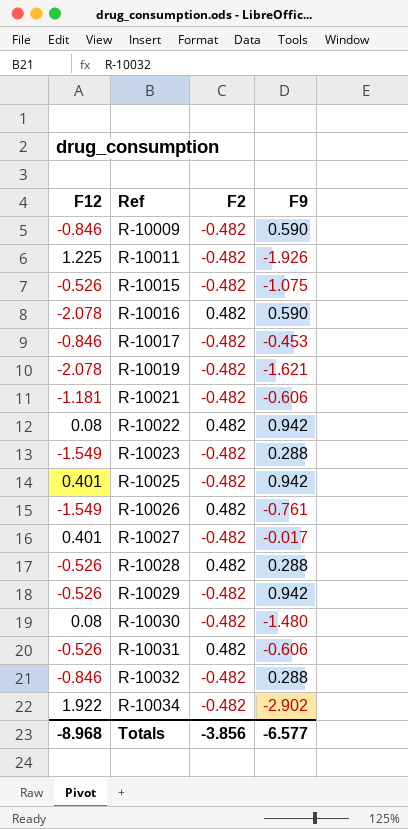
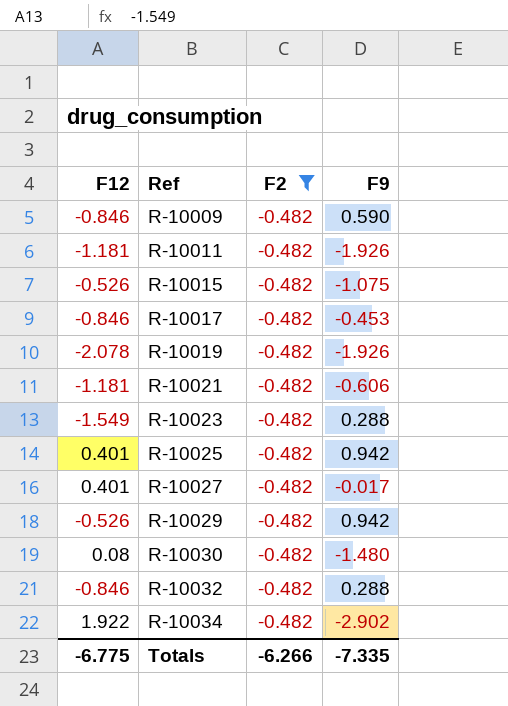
filter: none -> F2 = -0.482
R-10011 | F12: 1.225 -> -1.181
R-10019 | F9: -1.621 -> -1.926
Totals | F12: -8.968 -> -6.775
Totals | F2: -3.856 -> -6.266
Totals | F9: -6.577 -> -7.335

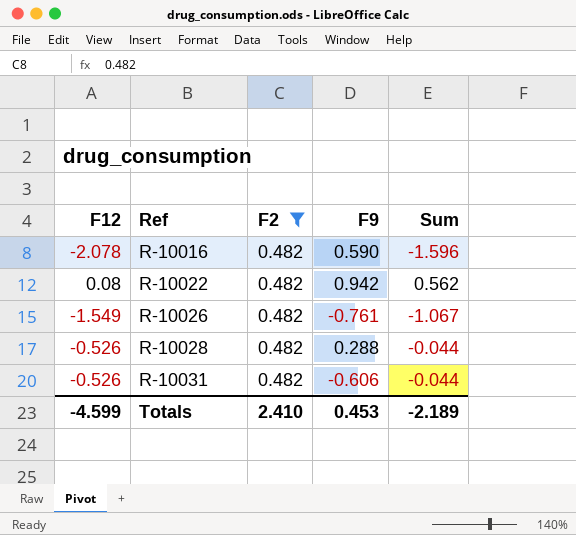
filter: F2 = -0.482 -> F2 = 0.482
column Sum | formula: none -> [F12] + [F2]
Totals | F12: -6.775 -> -4.599
Totals | F2: -6.266 -> 2.410
Totals | F9: -7.335 -> 0.453

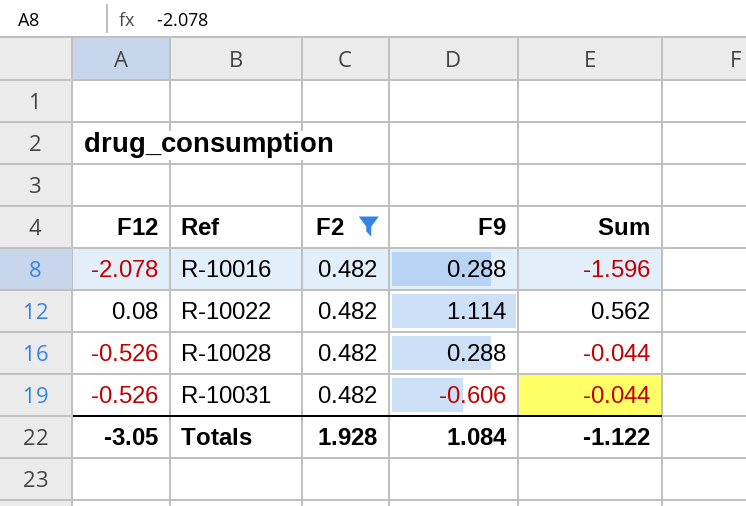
row R-10026: -1.549 | 0.482 | -0.761 | -1.067 -> none
R-10016 | F9: 0.590 -> 0.288
R-10022 | F9: 0.942 -> 1.114
Totals | F12: -4.599 -> -3.05
Totals | F2: 2.410 -> 1.928
Totals | F9: 0.453 -> 1.084
Totals | Sum: -2.189 -> -1.122

